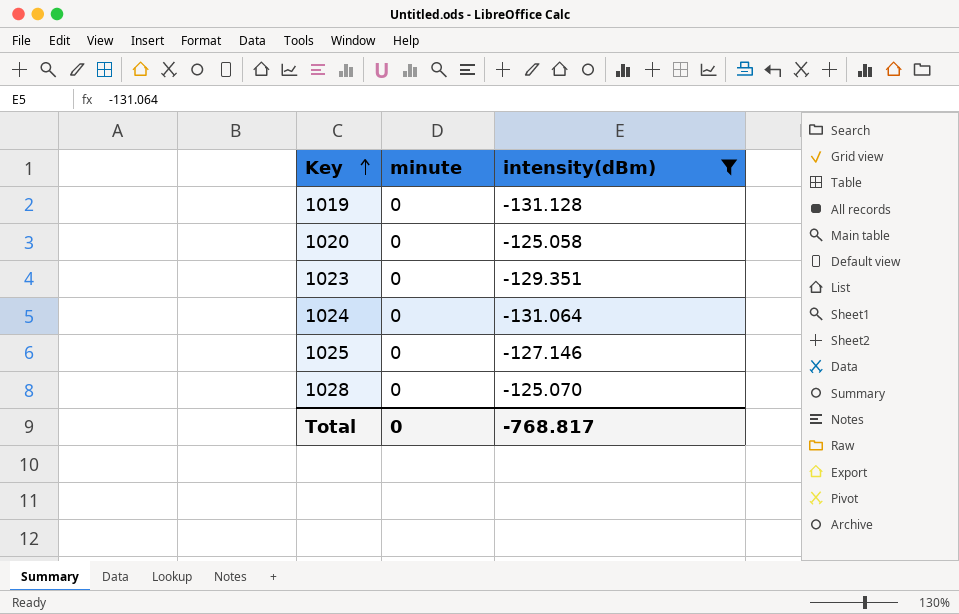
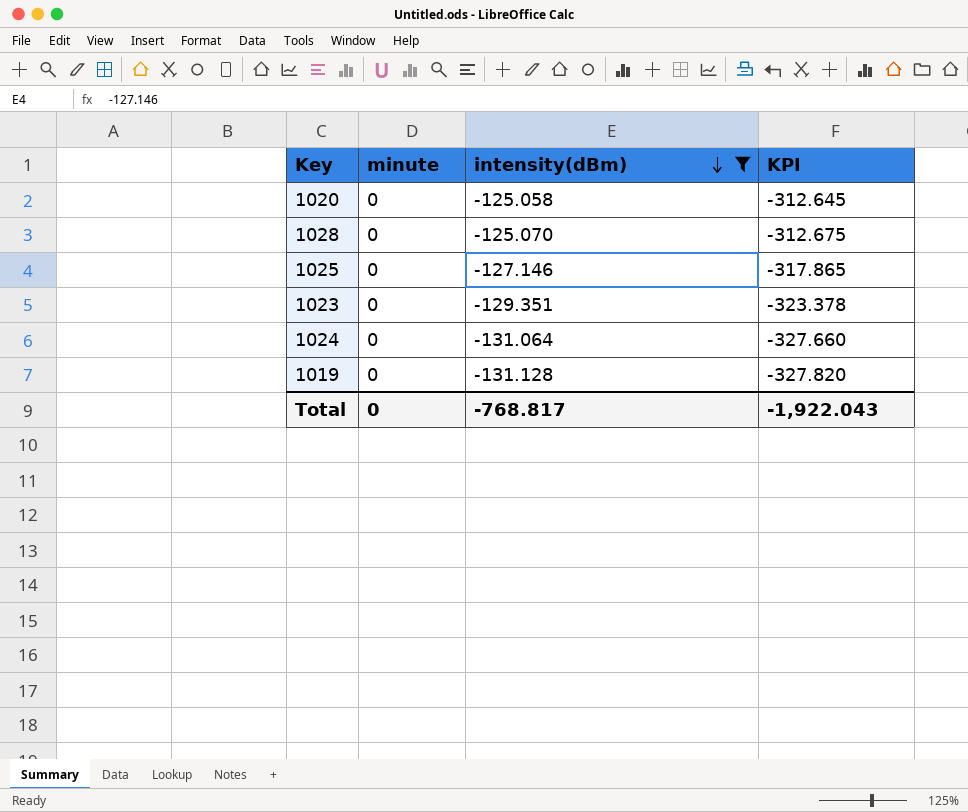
row order: Key ascending -> intensity(dBm) descending
column KPI | formula: none -> [intensity(dBm)] * 2.5

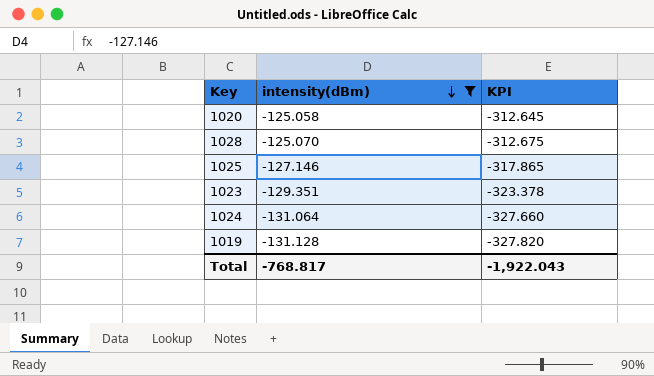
column minute | position: 2 -> none

